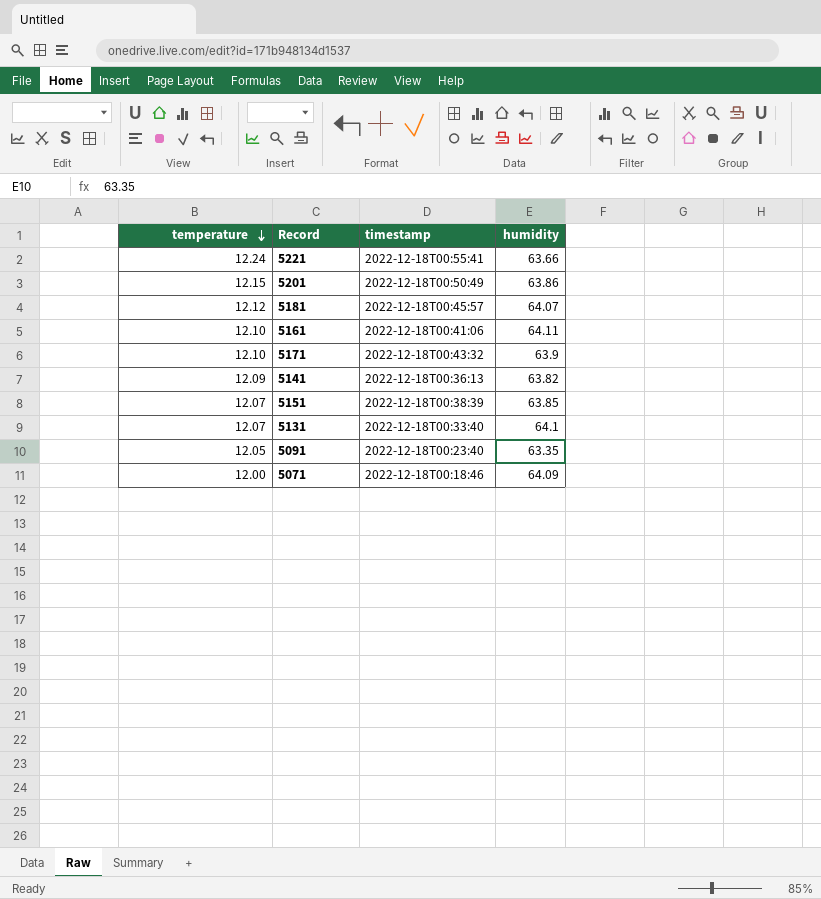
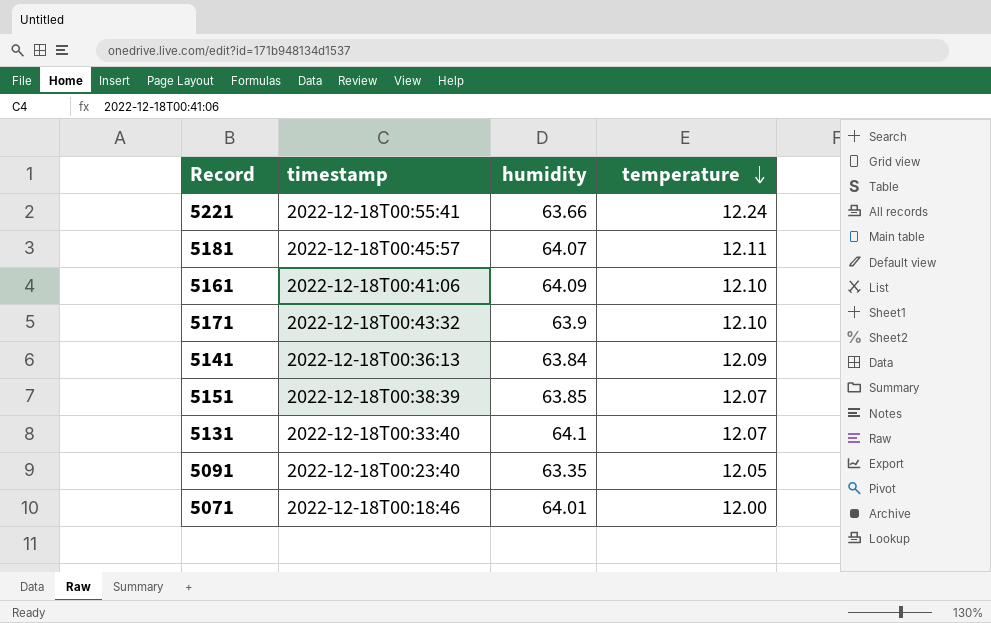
column temperature | position: 1 -> 4
row 5201: 12.15 | 2022-12-18T00:50:49 | 63.86 -> none
5181 | temperature: 12.12 -> 12.11
5161 | humidity: 64.11 -> 64.09
5141 | humidity: 63.82 -> 63.84
5071 | humidity: 64.09 -> 64.01

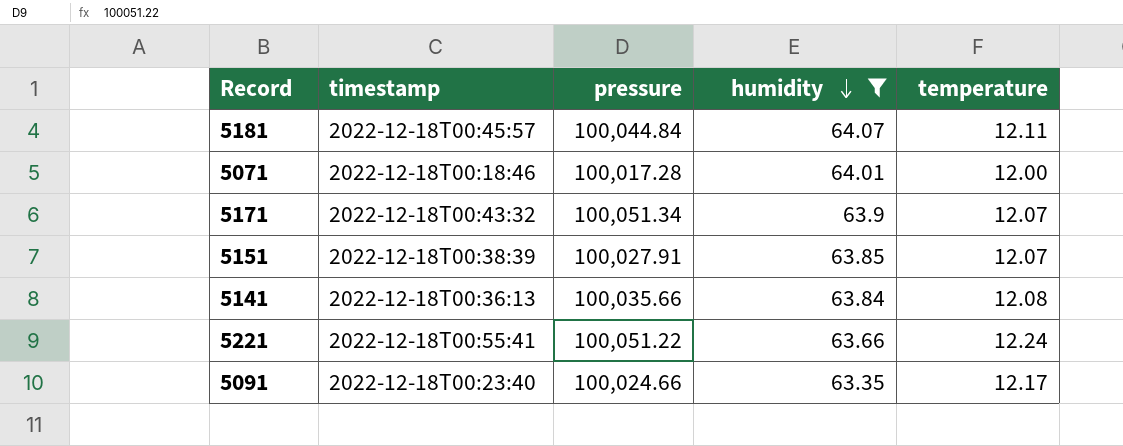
filter: none -> humidity <= 64.07
row order: temperature descending -> humidity descending
column pressure | position: none -> 3
5171 | temperature: 12.10 -> 12.07
5141 | temperature: 12.09 -> 12.08
5091 | temperature: 12.05 -> 12.17

